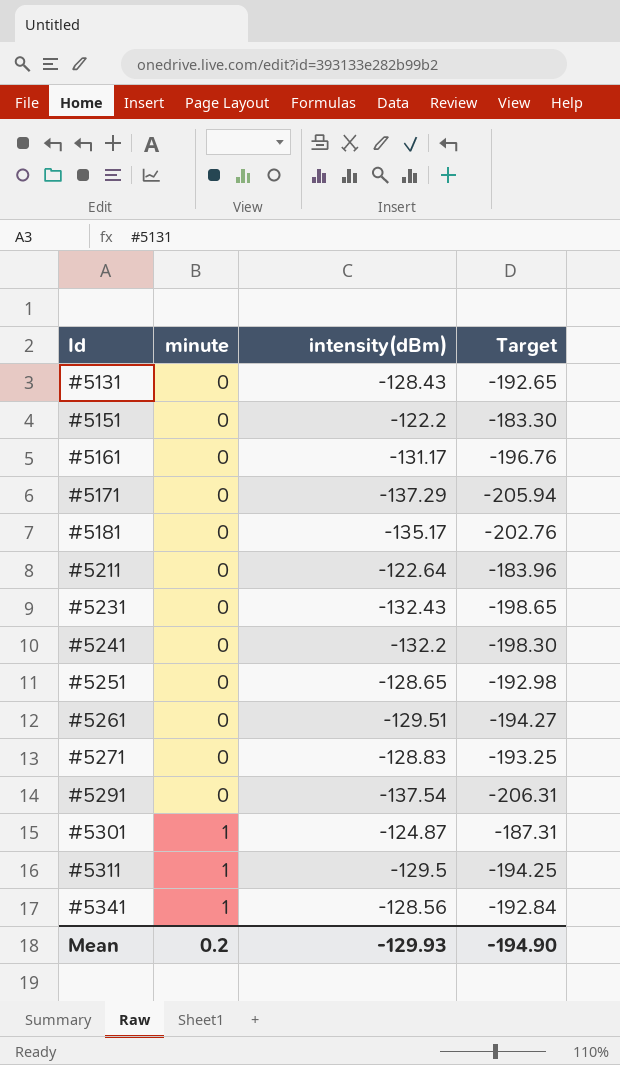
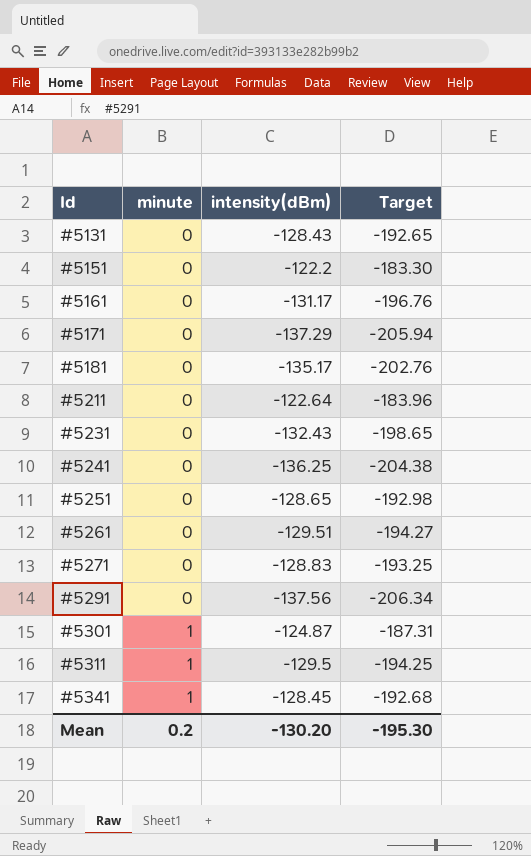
#5241 | intensity(dBm): -132.2 -> -136.25
#5241 | Target: -198.30 -> -204.38
#5291 | intensity(dBm): -137.54 -> -137.56
#5291 | Target: -206.31 -> -206.34
#5341 | intensity(dBm): -128.56 -> -128.45
#5341 | Target: -192.84 -> -192.68
Mean | intensity(dBm): -129.93 -> -130.20
Mean | Target: -194.90 -> -195.30

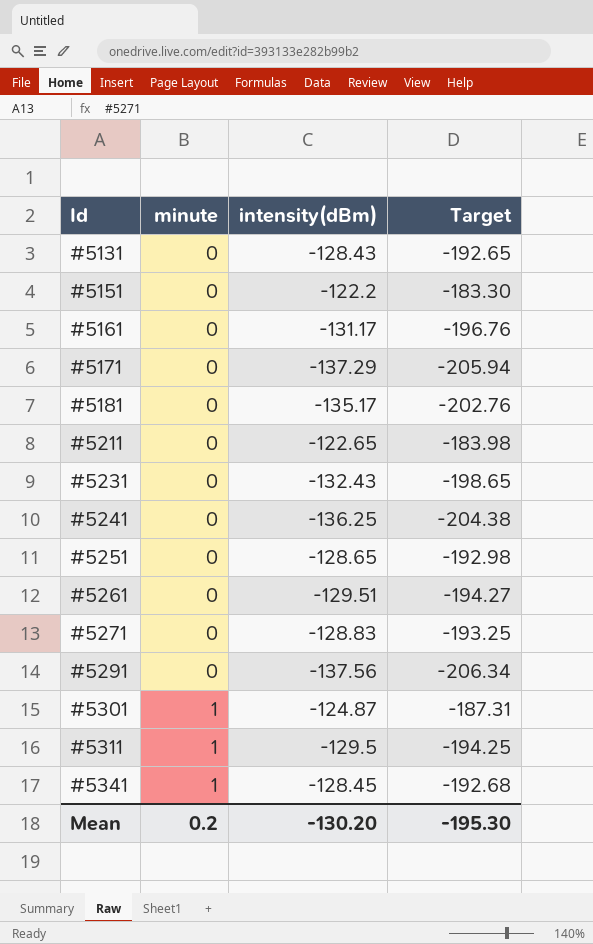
#5211 | intensity(dBm): -122.64 -> -122.65
#5211 | Target: -183.96 -> -183.98

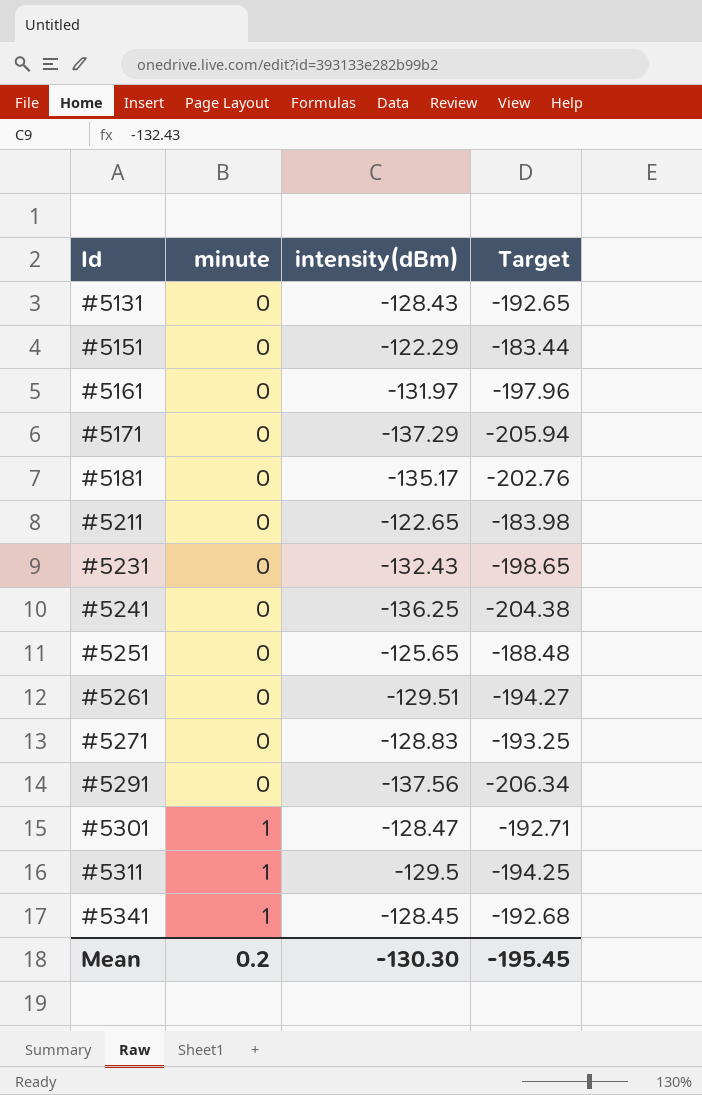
#5151 | intensity(dBm): -122.2 -> -122.29
#5151 | Target: -183.30 -> -183.44
#5161 | intensity(dBm): -131.17 -> -131.97
#5161 | Target: -196.76 -> -197.96
#5251 | intensity(dBm): -128.65 -> -125.65
#5251 | Target: -192.98 -> -188.48
#5301 | intensity(dBm): -124.87 -> -128.47
#5301 | Target: -187.31 -> -192.71
Mean | intensity(dBm): -130.20 -> -130.30
Mean | Target: -195.30 -> -195.45

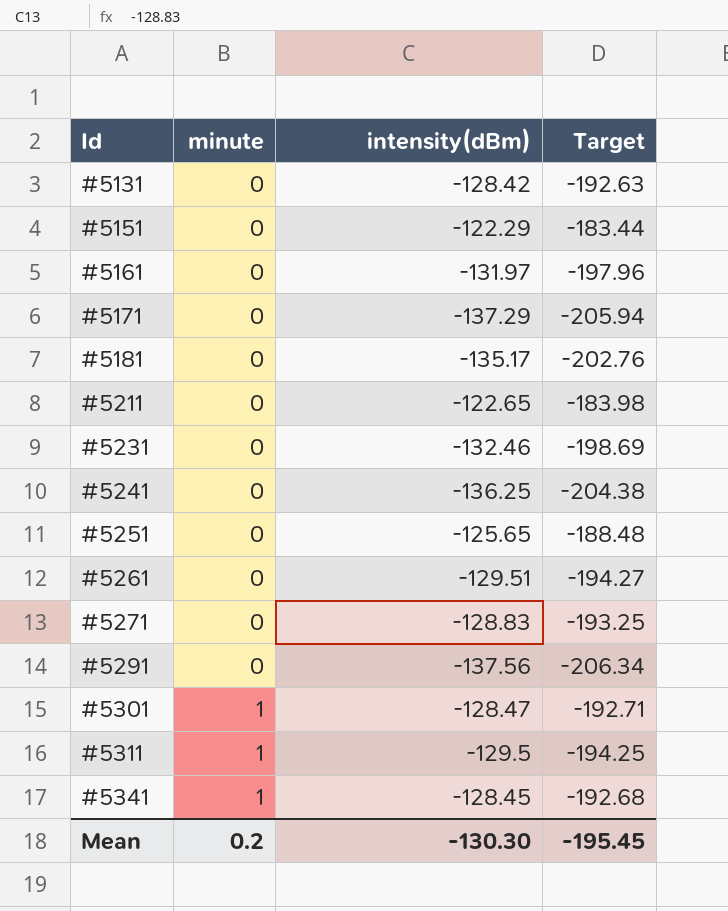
#5131 | intensity(dBm): -128.43 -> -128.42
#5131 | Target: -192.65 -> -192.63
#5231 | intensity(dBm): -132.43 -> -132.46
#5231 | Target: -198.65 -> -198.69

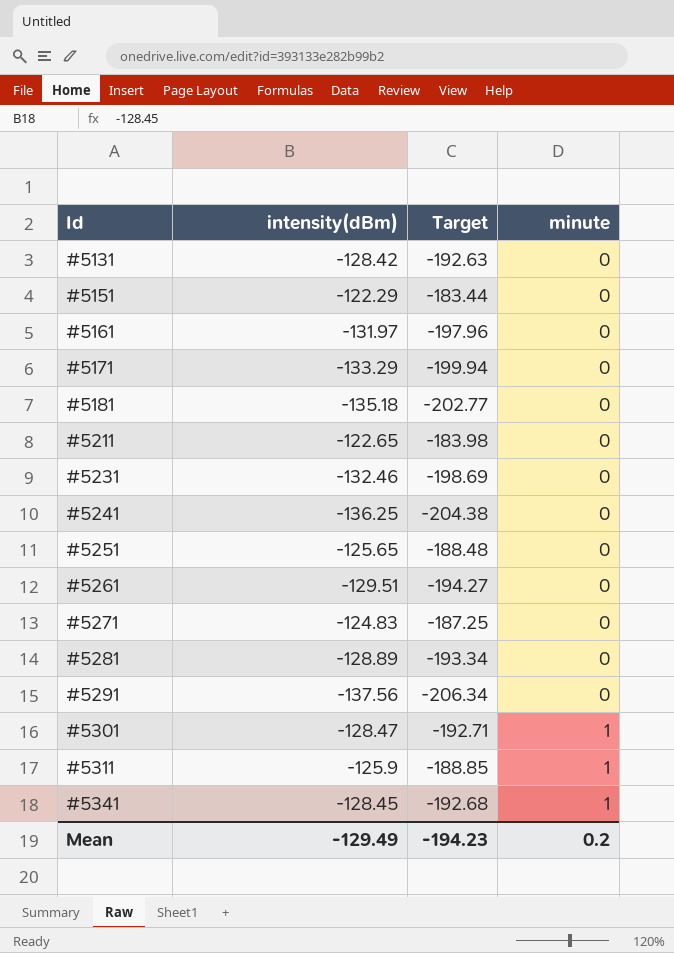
column minute | position: 2 -> 4
#5171 | intensity(dBm): -137.29 -> -133.29
#5171 | Target: -205.94 -> -199.94
#5181 | intensity(dBm): -135.17 -> -135.18
#5181 | Target: -202.76 -> -202.77
#5271 | intensity(dBm): -128.83 -> -124.83
#5271 | Target: -193.25 -> -187.25
row #5281: none -> -128.89 | -193.34 | 0
#5311 | intensity(dBm): -129.5 -> -125.9
#5311 | Target: -194.25 -> -188.85
Mean | intensity(dBm): -130.30 -> -129.49
Mean | Target: -195.45 -> -194.23

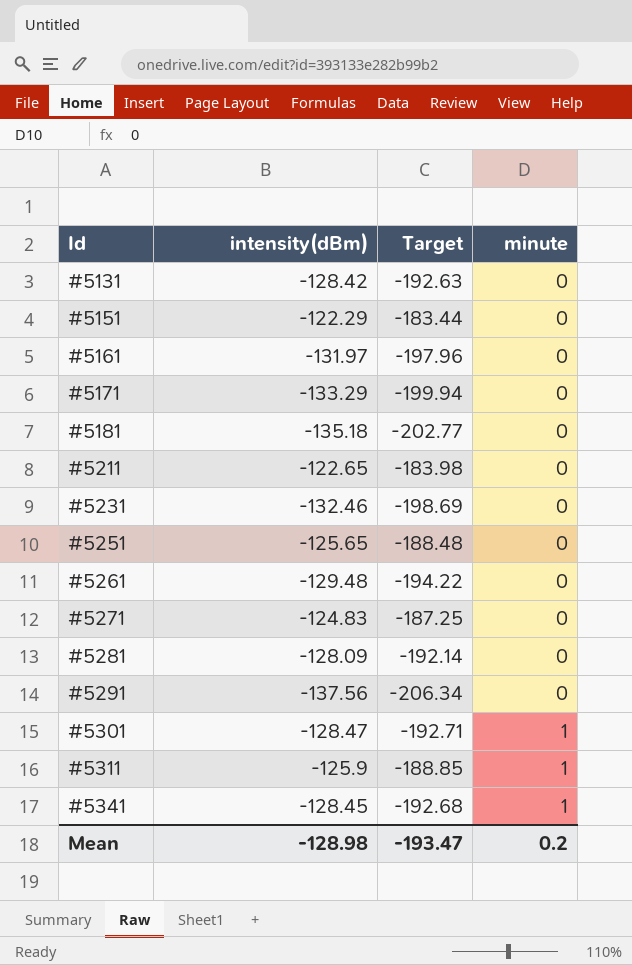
row #5241: -136.25 | -204.38 | 0 -> none
#5261 | intensity(dBm): -129.51 -> -129.48
#5261 | Target: -194.27 -> -194.22
#5281 | intensity(dBm): -128.89 -> -128.09
#5281 | Target: -193.34 -> -192.14
Mean | intensity(dBm): -129.49 -> -128.98
Mean | Target: -194.23 -> -193.47

